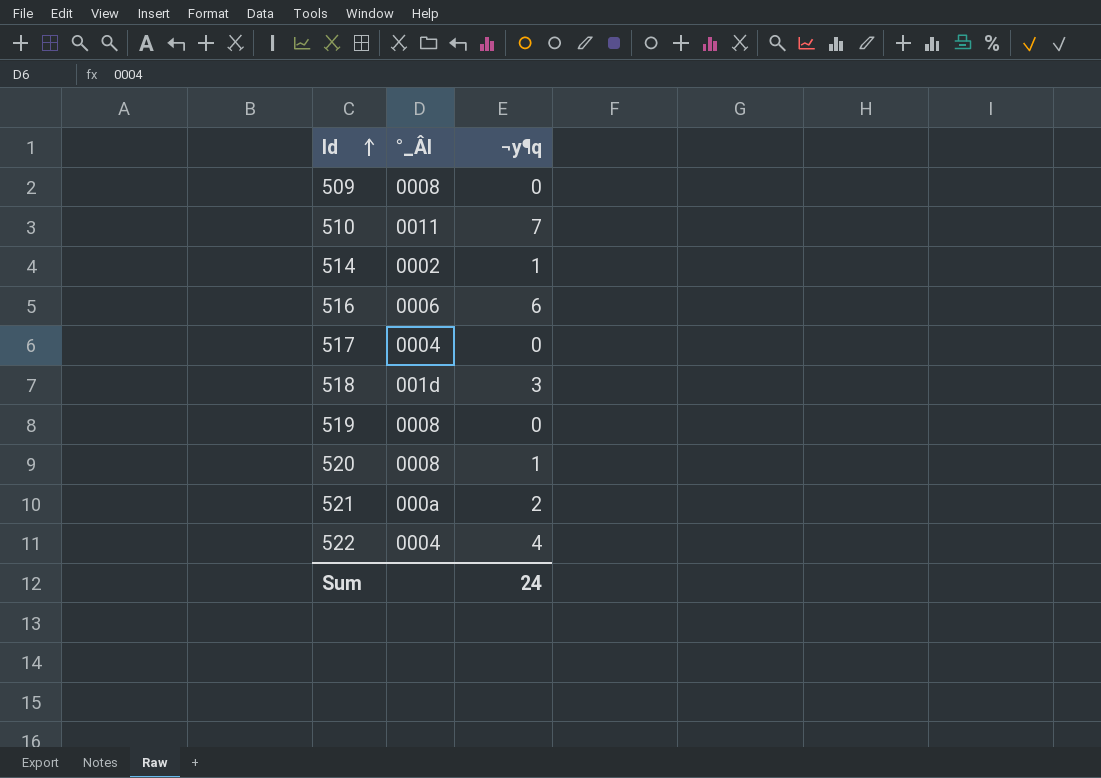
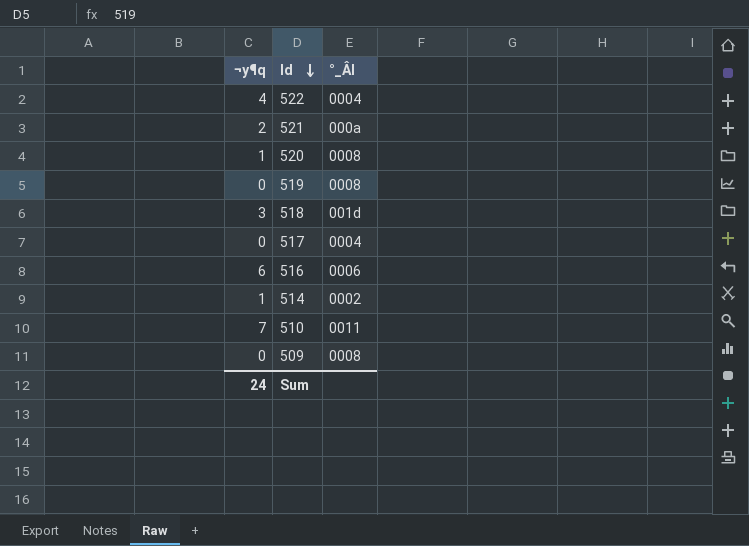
row order: Id ascending -> Id descending
column ¬y¶q | position: 3 -> 1

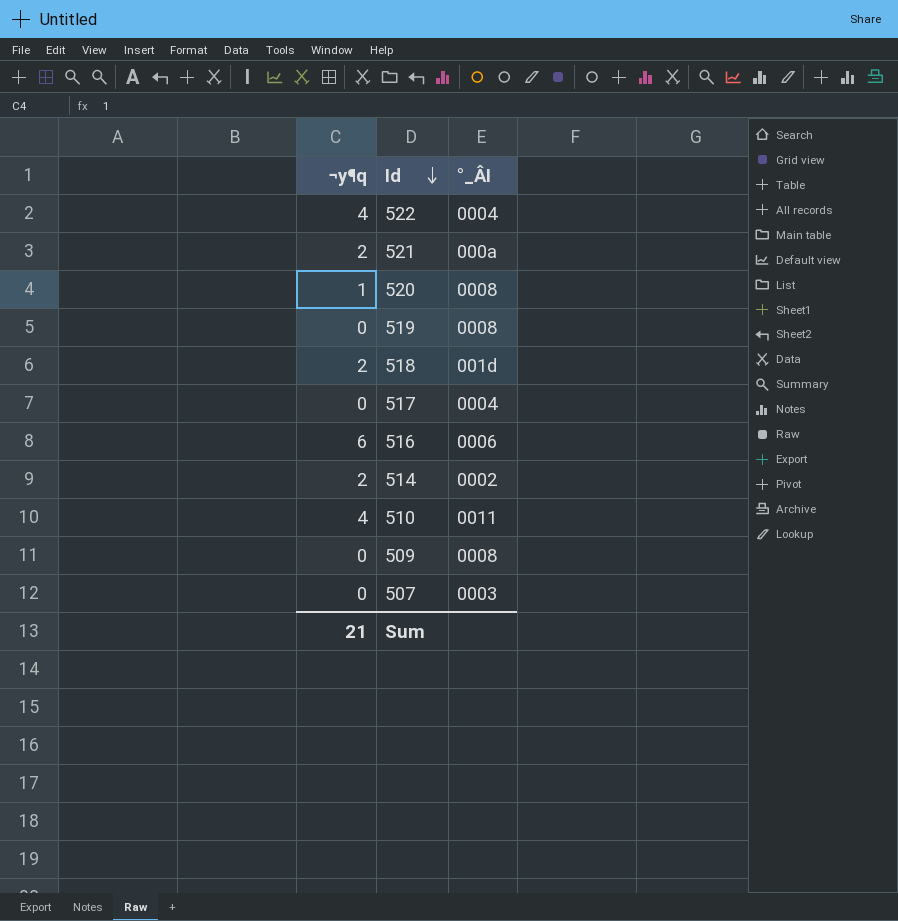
518 | ¬y¶q: 3 -> 2
514 | ¬y¶q: 1 -> 2
510 | ¬y¶q: 7 -> 4
row 507: none -> 0 | 0003
Sum | ¬y¶q: 24 -> 21

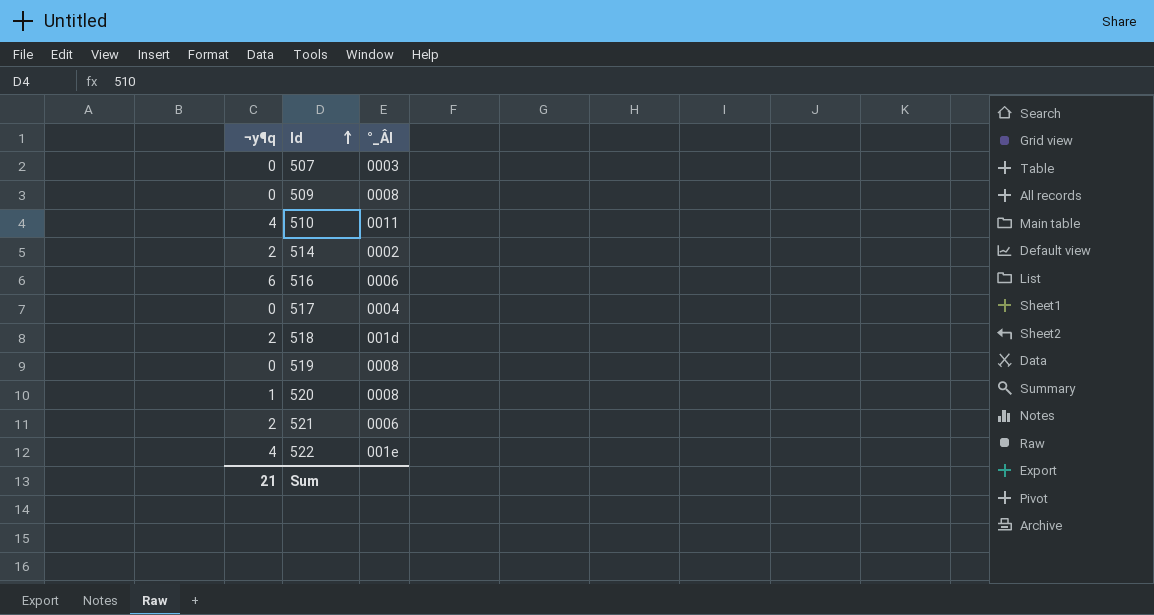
row order: Id descending -> Id ascending
521 | °_ÂI: 000a -> 0006
522 | °_ÂI: 0004 -> 001e

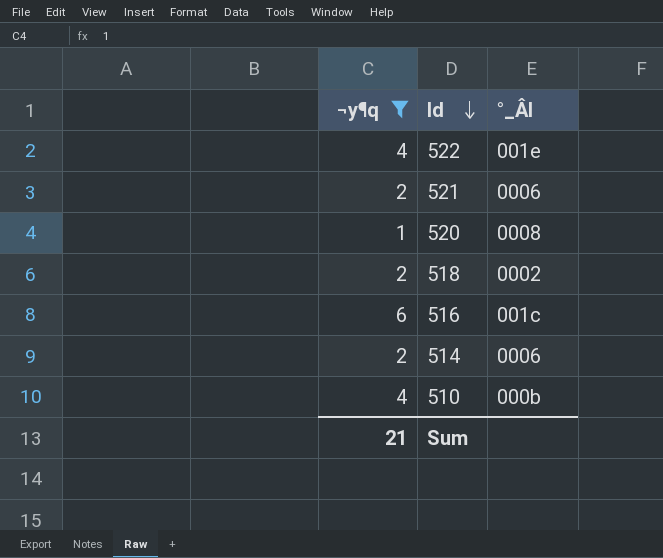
filter: none -> ¬y¶q != 0
row order: Id ascending -> Id descending
518 | °_ÂI: 001d -> 0002
516 | °_ÂI: 0006 -> 001c
514 | °_ÂI: 0002 -> 0006
510 | °_ÂI: 0011 -> 000b

